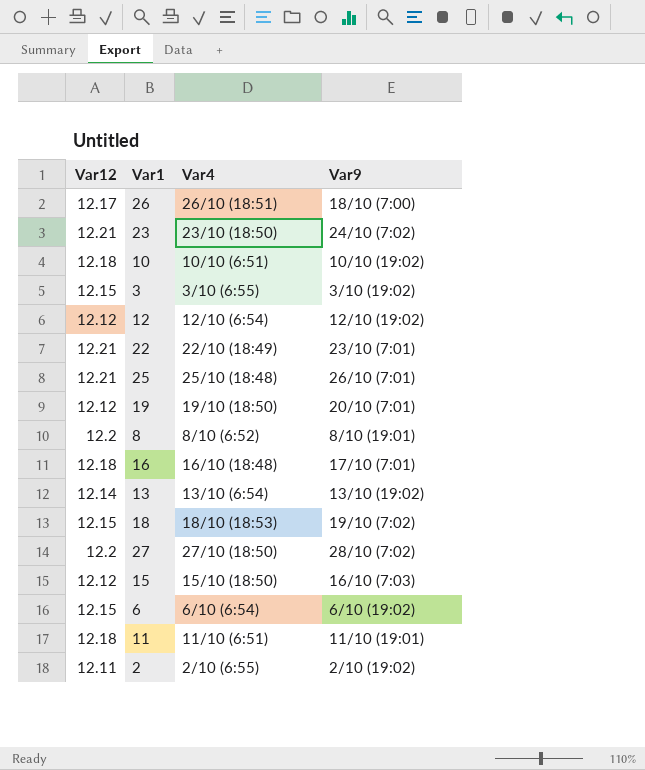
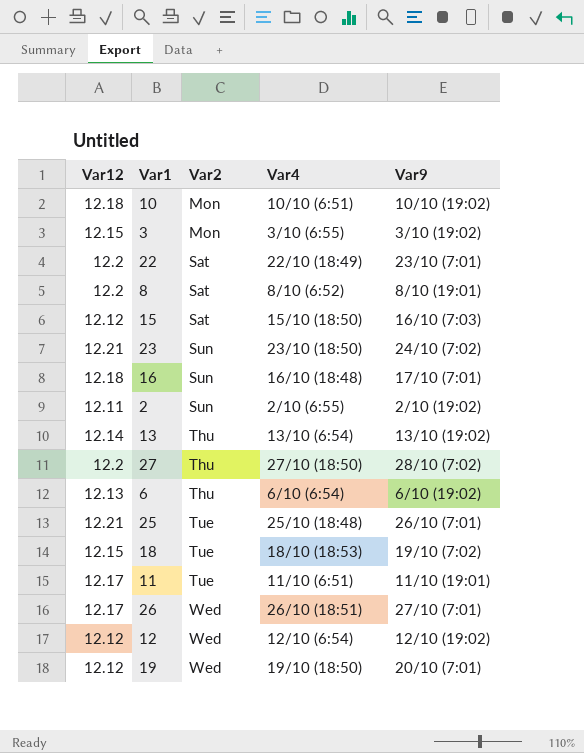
row order: none -> Var2 ascending
column Var2 | position: none -> 3
22 | Var12: 12.21 -> 12.2
6 | Var12: 12.15 -> 12.13
11 | Var12: 12.18 -> 12.17
26 | Var9: 18/10 (7:00) -> 27/10 (7:01)

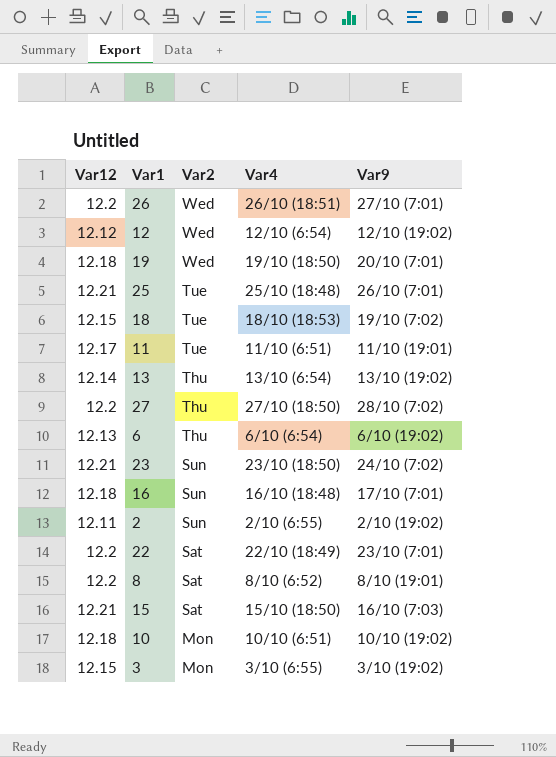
row order: Var2 ascending -> Var2 descending
26 | Var12: 12.17 -> 12.2
19 | Var12: 12.12 -> 12.18
15 | Var12: 12.12 -> 12.21

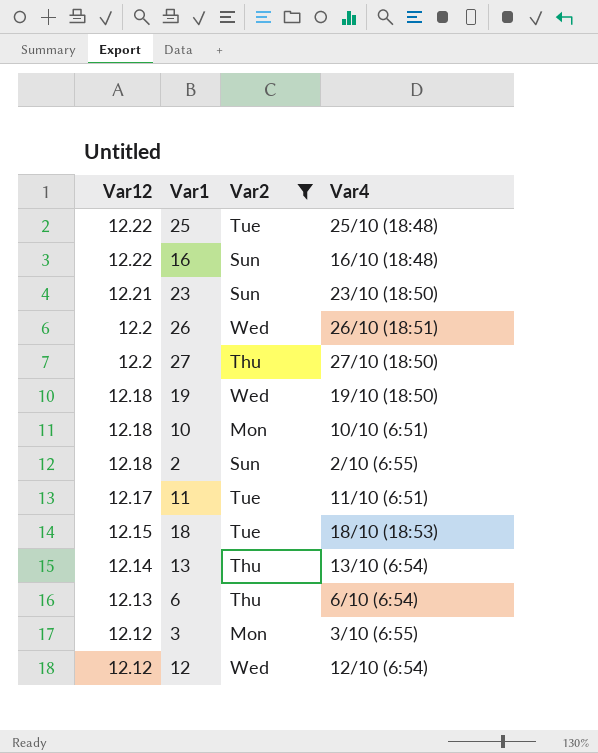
filter: none -> Var2 != Sat
row order: Var2 descending -> Var12 descending
column Var9 | position: 5 -> none
25 | Var12: 12.21 -> 12.22
16 | Var12: 12.18 -> 12.22
2 | Var12: 12.11 -> 12.18
3 | Var12: 12.15 -> 12.12

